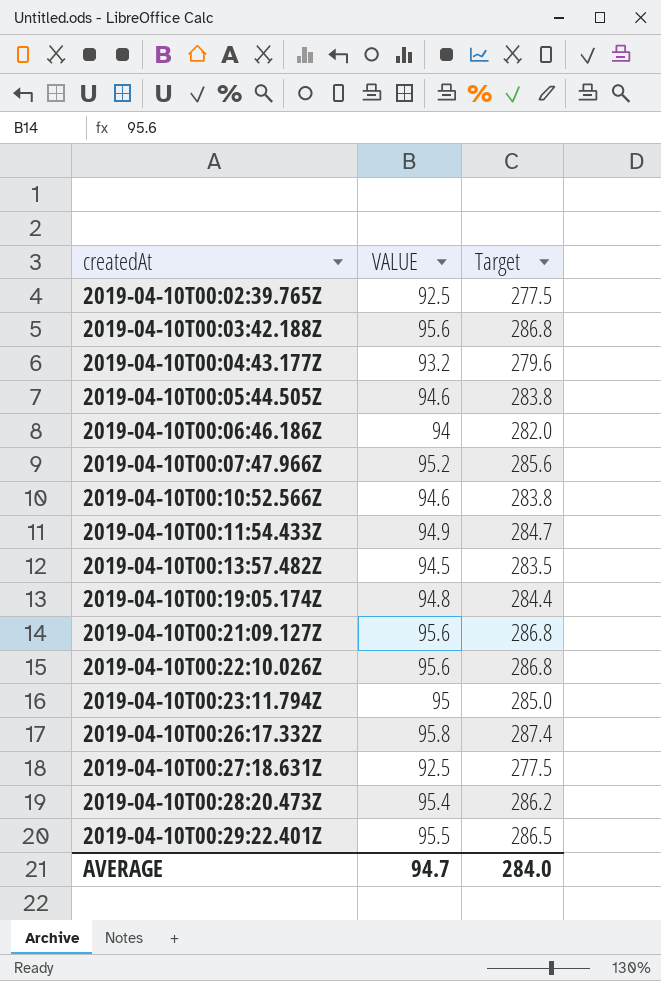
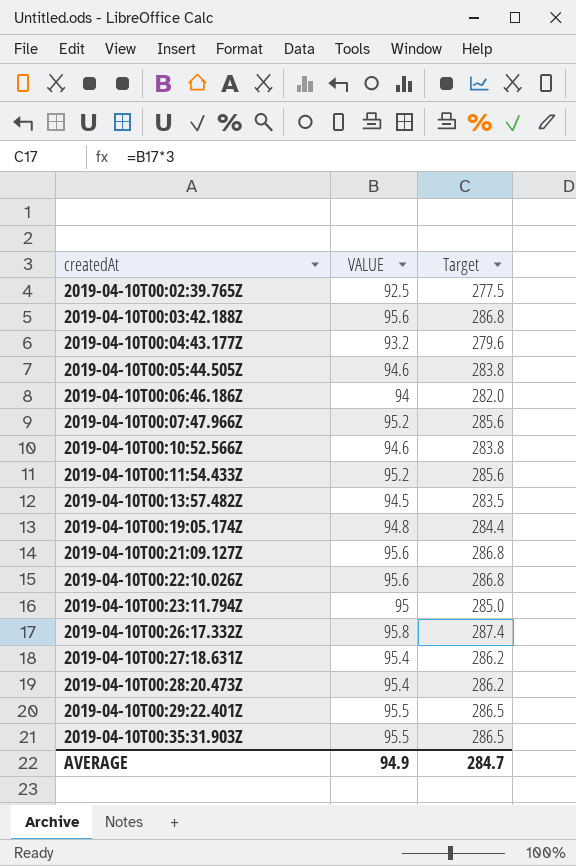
2019-04-10T00:11:54.433Z | VALUE: 94.9 -> 95.2
2019-04-10T00:11:54.433Z | Target: 284.7 -> 285.6
2019-04-10T00:27:18.631Z | VALUE: 92.5 -> 95.4
2019-04-10T00:27:18.631Z | Target: 277.5 -> 286.2
row 2019-04-10T00:35:31.903Z: none -> 95.5 | 286.5
AVERAGE | VALUE: 94.7 -> 94.9
AVERAGE | Target: 284.0 -> 284.7

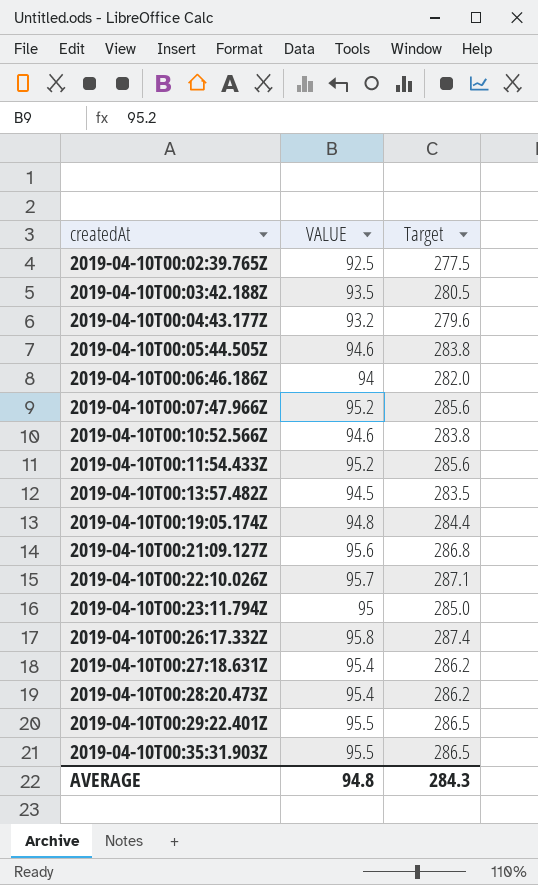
2019-04-10T00:03:42.188Z | VALUE: 95.6 -> 93.5
2019-04-10T00:03:42.188Z | Target: 286.8 -> 280.5
2019-04-10T00:22:10.026Z | VALUE: 95.6 -> 95.7
2019-04-10T00:22:10.026Z | Target: 286.8 -> 287.1
AVERAGE | VALUE: 94.9 -> 94.8
AVERAGE | Target: 284.7 -> 284.3

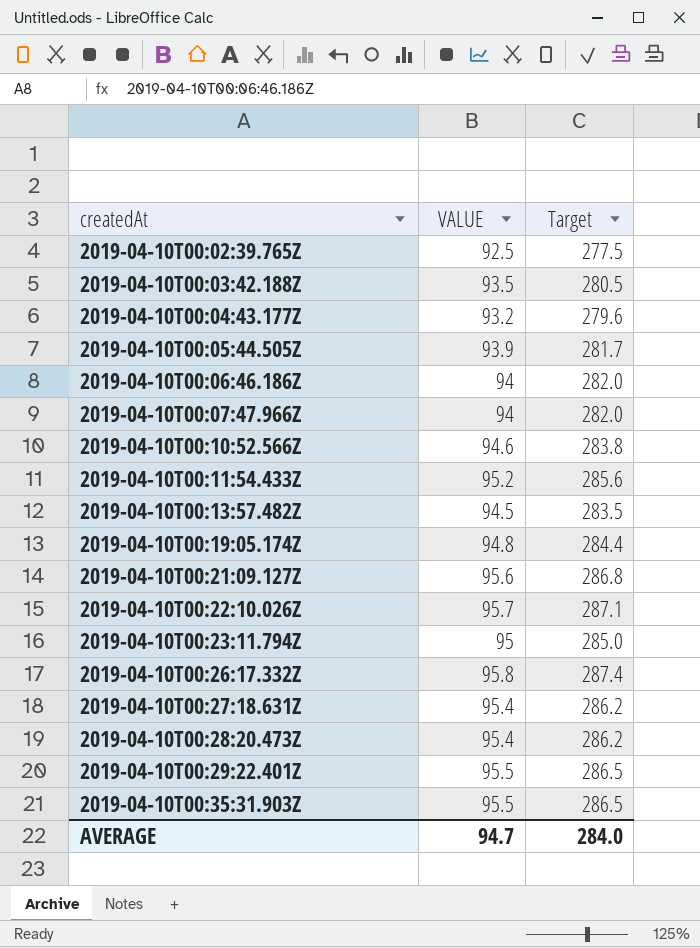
2019-04-10T00:05:44.505Z | VALUE: 94.6 -> 93.9
2019-04-10T00:05:44.505Z | Target: 283.8 -> 281.7
2019-04-10T00:07:47.966Z | VALUE: 95.2 -> 94
2019-04-10T00:07:47.966Z | Target: 285.6 -> 282.0
AVERAGE | VALUE: 94.8 -> 94.7
AVERAGE | Target: 284.3 -> 284.0

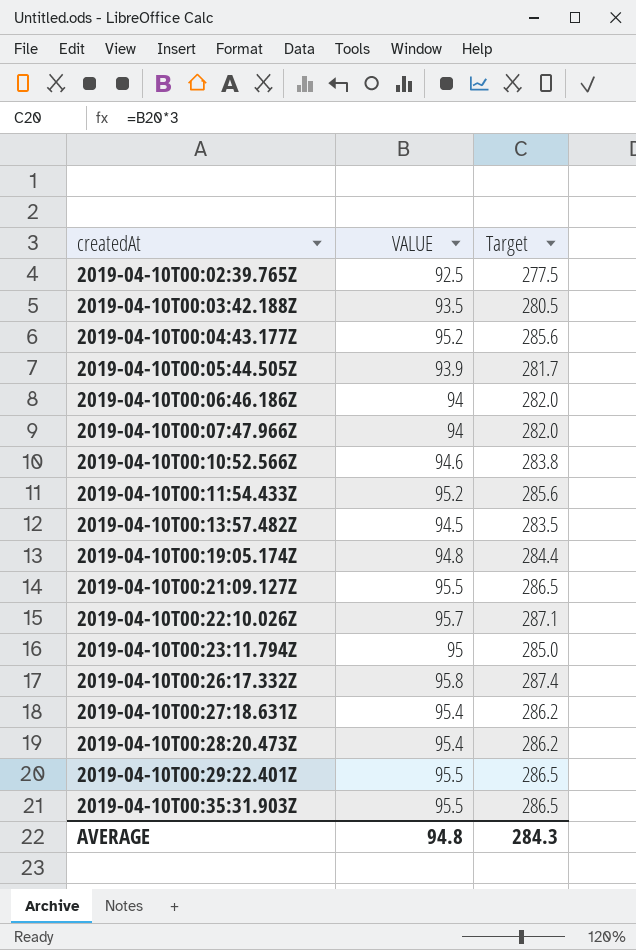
2019-04-10T00:04:43.177Z | VALUE: 93.2 -> 95.2
2019-04-10T00:04:43.177Z | Target: 279.6 -> 285.6
2019-04-10T00:21:09.127Z | VALUE: 95.6 -> 95.5
2019-04-10T00:21:09.127Z | Target: 286.8 -> 286.5
AVERAGE | VALUE: 94.7 -> 94.8
AVERAGE | Target: 284.0 -> 284.3

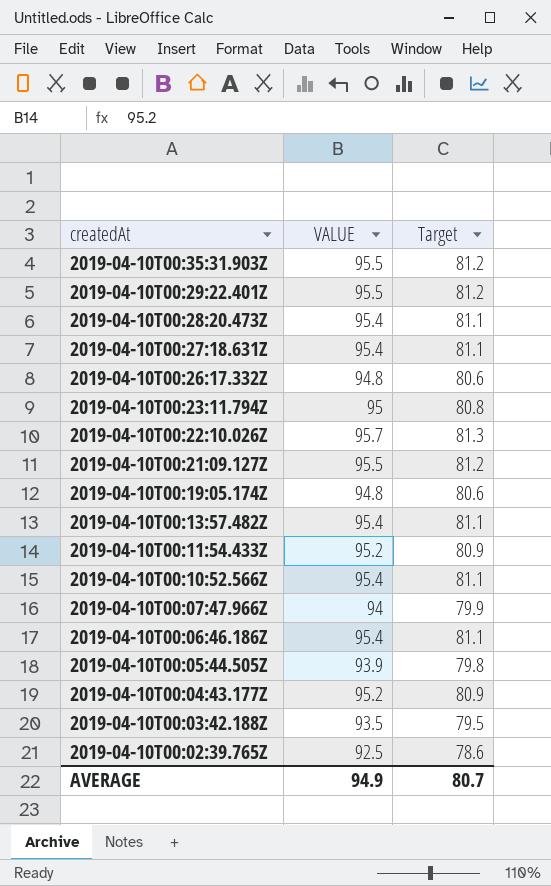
row order: createdAt ascending -> createdAt descending
column Target | formula: [VALUE] * 3 -> [VALUE] * 0.85
2019-04-10T00:26:17.332Z | VALUE: 95.8 -> 94.8
2019-04-10T00:13:57.482Z | VALUE: 94.5 -> 95.4
2019-04-10T00:10:52.566Z | VALUE: 94.6 -> 95.4
2019-04-10T00:06:46.186Z | VALUE: 94 -> 95.4
AVERAGE | VALUE: 94.8 -> 94.9
AVERAGE | Target: 284.3 -> 80.7

